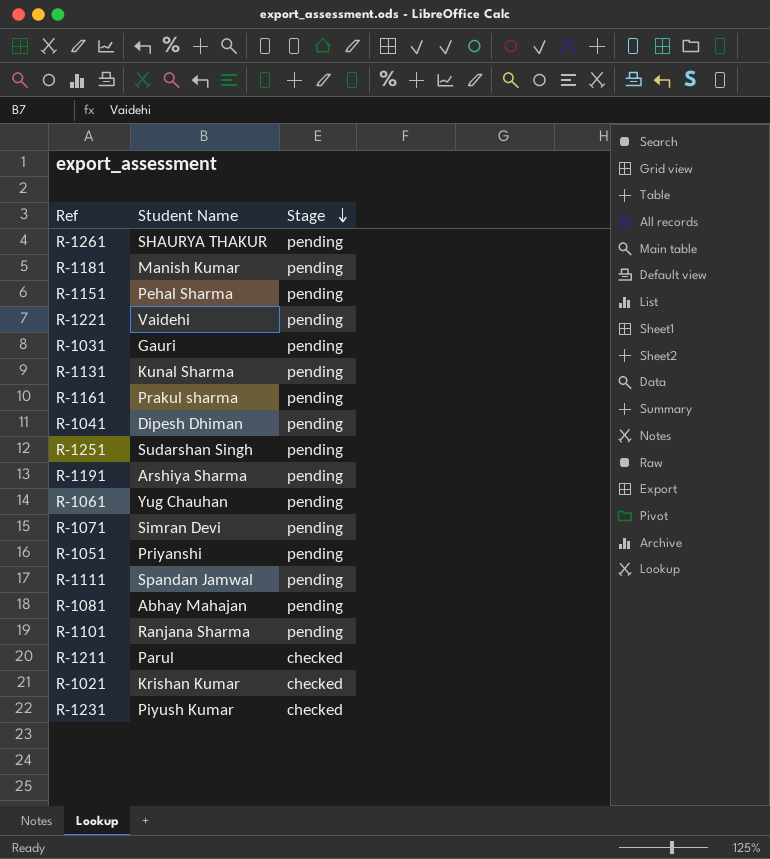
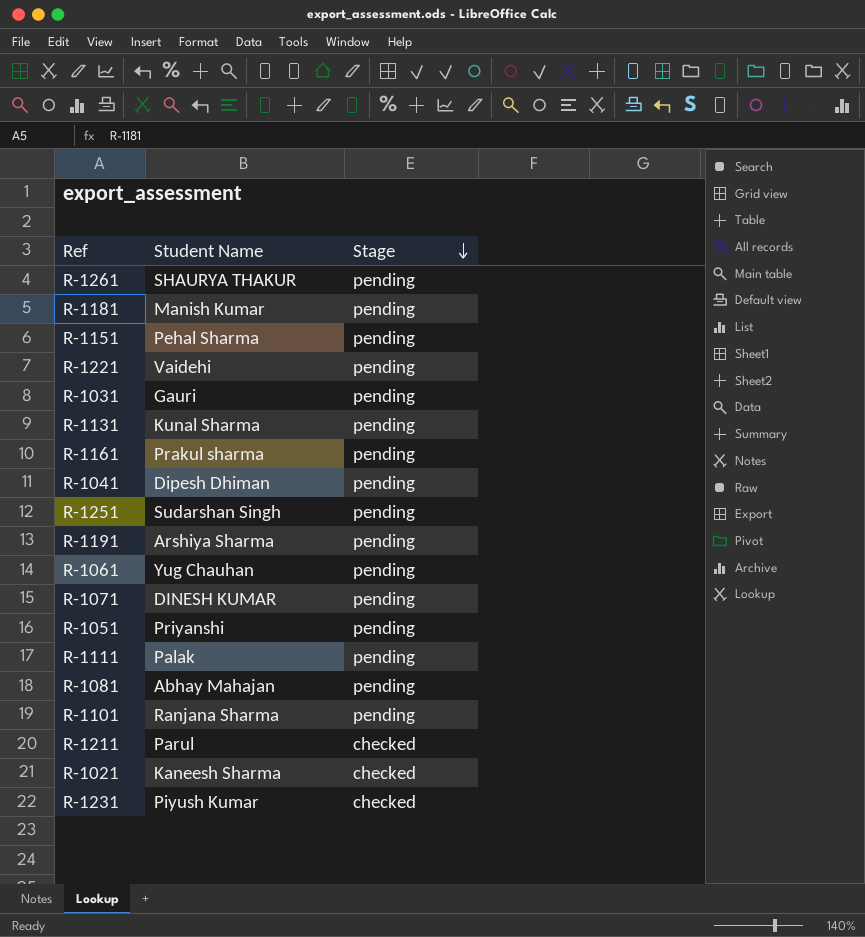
R-1071 | Student Name: Simran Devi -> DINESH KUMAR
R-1111 | Student Name: Spandan Jamwal -> Palak
R-1021 | Student Name: Krishan Kumar -> Kaneesh Sharma

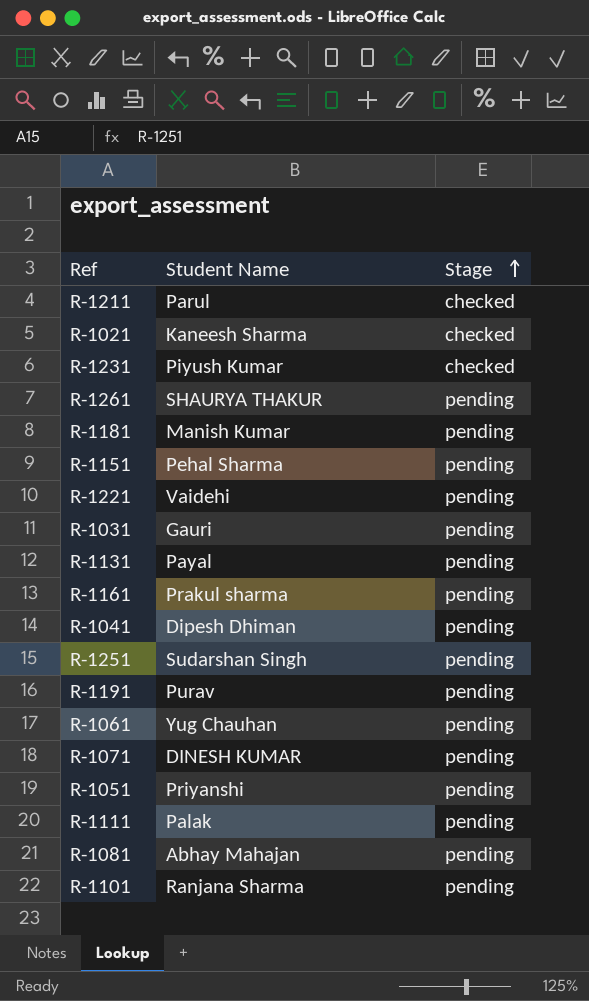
row order: Stage descending -> Stage ascending
R-1131 | Student Name: Kunal Sharma -> Payal
R-1191 | Student Name: Arshiya Sharma -> Purav

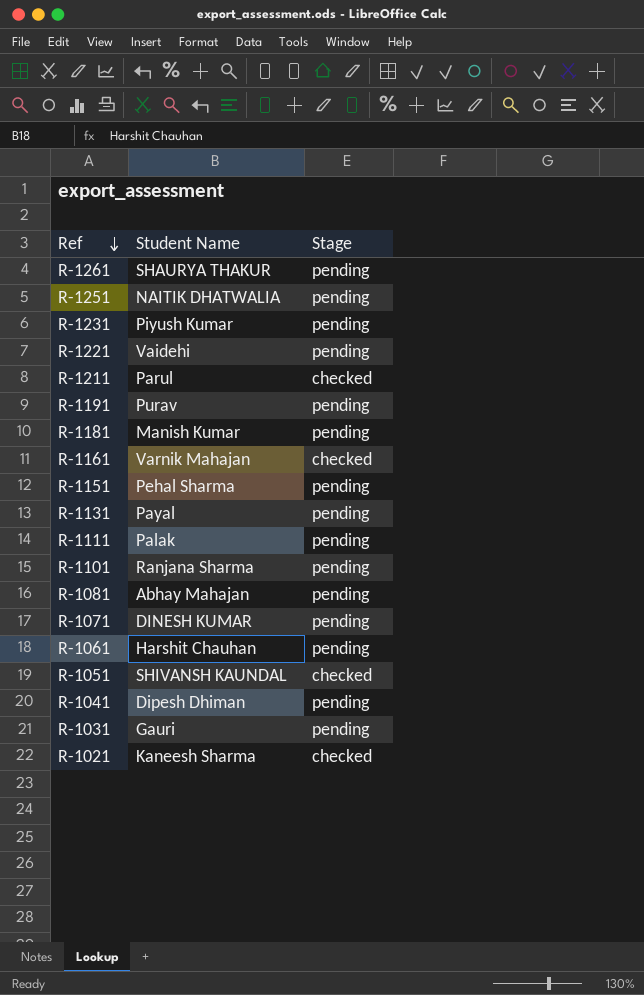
row order: Stage ascending -> Ref descending
R-1251 | Student Name: Sudarshan Singh -> NAITIK DHATWALIA
R-1231 | Stage: checked -> pending
R-1161 | Student Name: Prakul sharma -> Varnik Mahajan
R-1161 | Stage: pending -> checked
R-1061 | Student Name: Yug Chauhan -> Harshit Chauhan
R-1051 | Student Name: Priyanshi -> SHIVANSH KAUNDAL
R-1051 | Stage: pending -> checked

